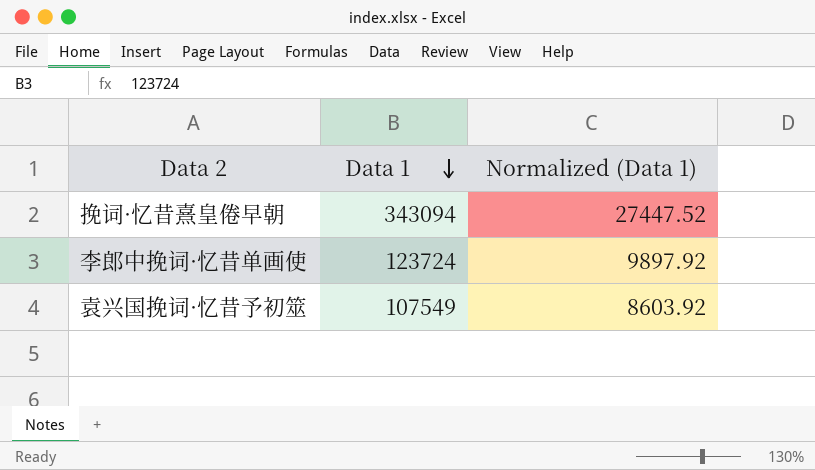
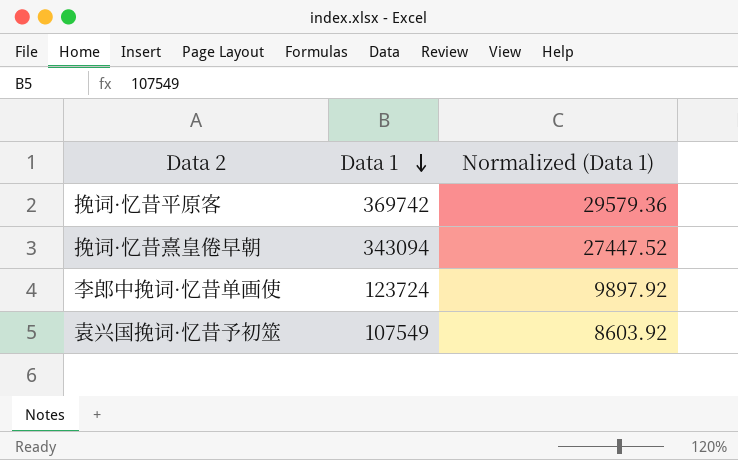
row 挽词·忆昔平原客: none -> 369742 | 29579.36

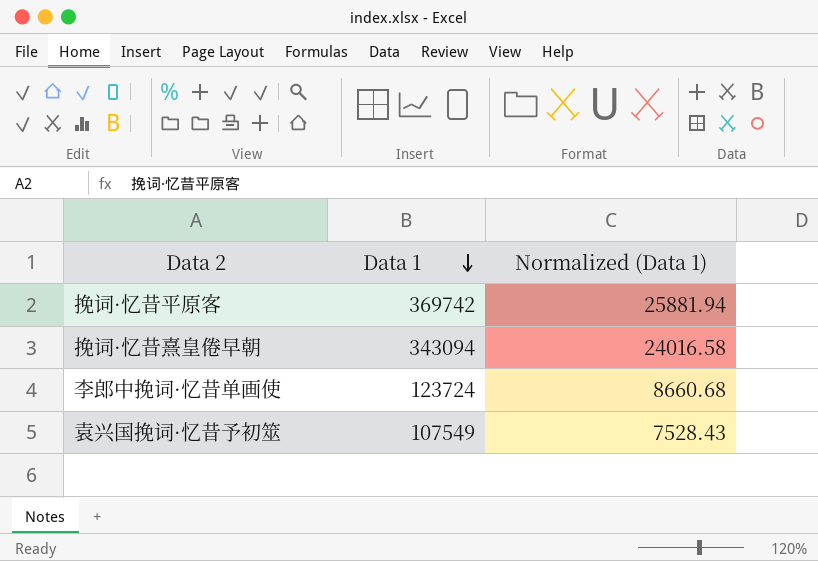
column Normalized (Data 1) | formula: [Data 1] * 0.08 -> [Data 1] * 0.07

